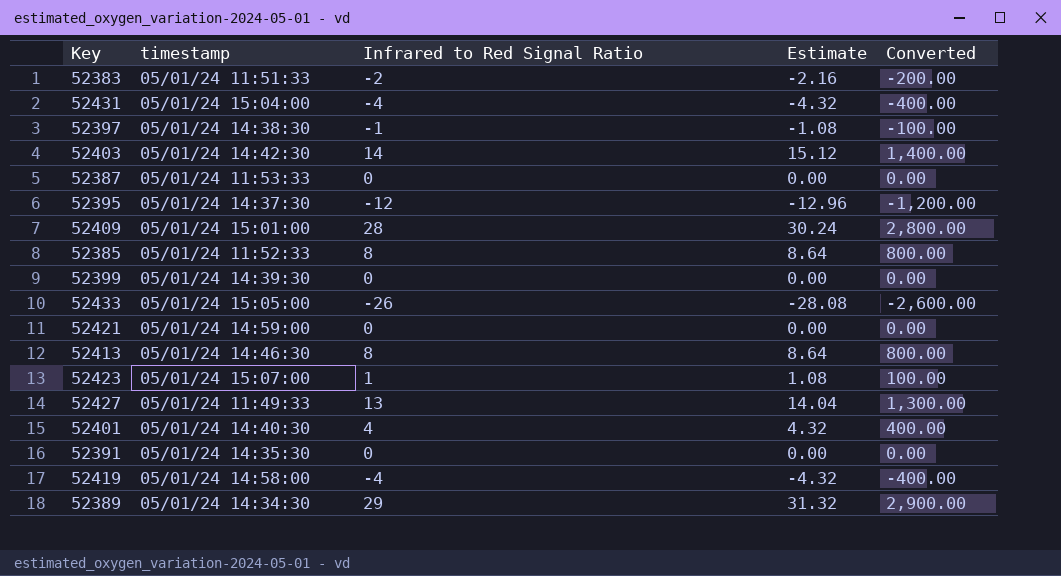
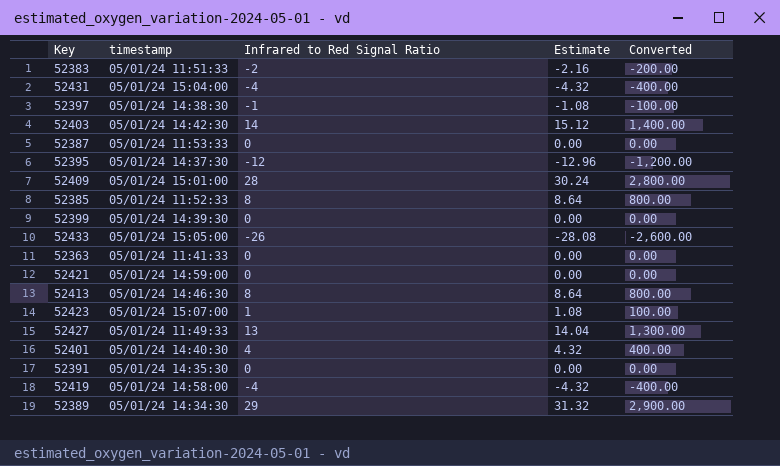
row 52363: none -> 05/01/24 11:41:33 | 0 | 0.00 | 0.00

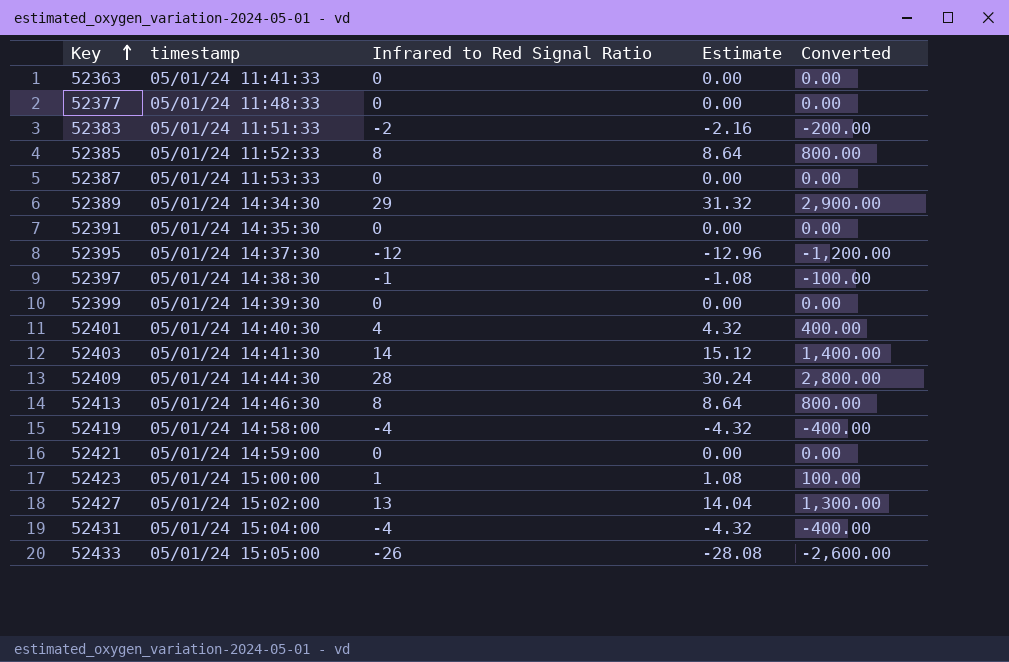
row order: none -> Key ascending
row 52377: none -> 05/01/24 11:48:33 | 0 | 0.00 | 0.00
52403 | timestamp: 05/01/24 14:42:30 -> 05/01/24 14:41:30
52409 | timestamp: 05/01/24 15:01:00 -> 05/01/24 14:44:30
52423 | timestamp: 05/01/24 15:07:00 -> 05/01/24 15:00:00
52427 | timestamp: 05/01/24 11:49:33 -> 05/01/24 15:02:00

